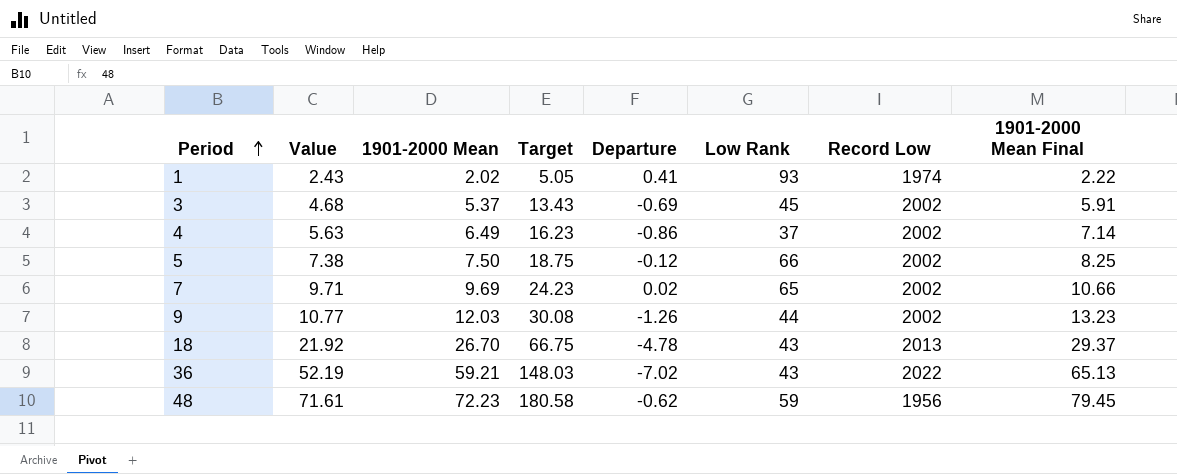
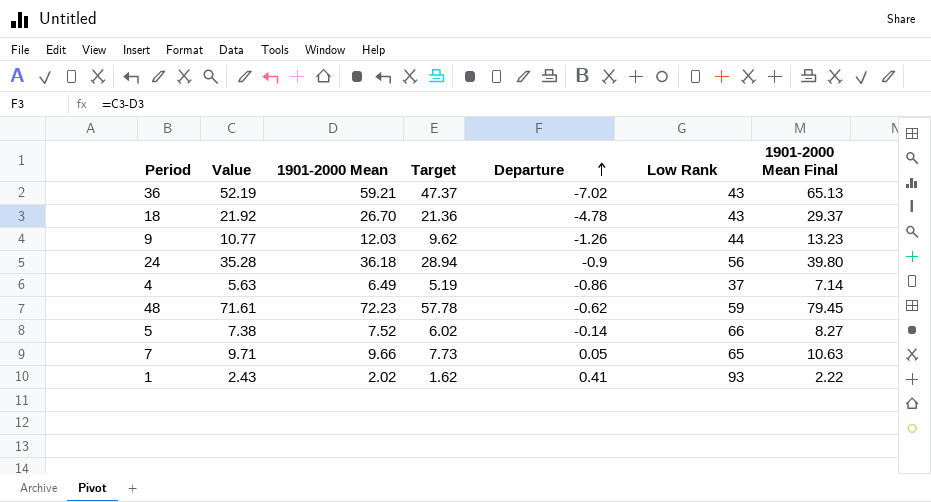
row order: Period ascending -> Departure ascending
column Record Low | position: 7 -> none
column Target | formula: [1901-2000 Mean] * 2.5 -> [1901-2000 Mean] * 0.8
row 3: 4.68 | 5.37 | 13.43 | -0.69 | 45 | 2002 | 5.91 -> none
row 24: none -> 35.28 | 36.18 | 28.94 | -0.9 | 56 | 39.80
5 | 1901-2000 Mean: 7.50 -> 7.52
5 | Departure: -0.12 -> -0.14
5 | 1901-2000 Mean Final: 8.25 -> 8.27
7 | 1901-2000 Mean: 9.69 -> 9.66
7 | Departure: 0.02 -> 0.05
7 | 1901-2000 Mean Final: 10.66 -> 10.63

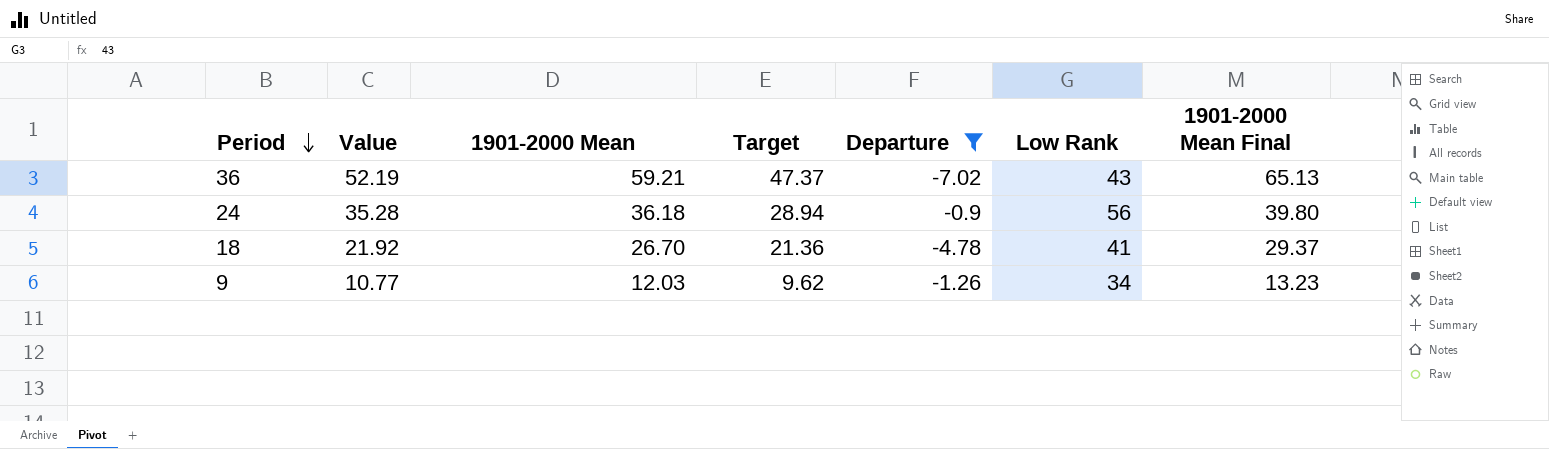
filter: none -> Departure <= -0.9
row order: Departure ascending -> Period descending
18 | Low Rank: 43 -> 41
9 | Low Rank: 44 -> 34

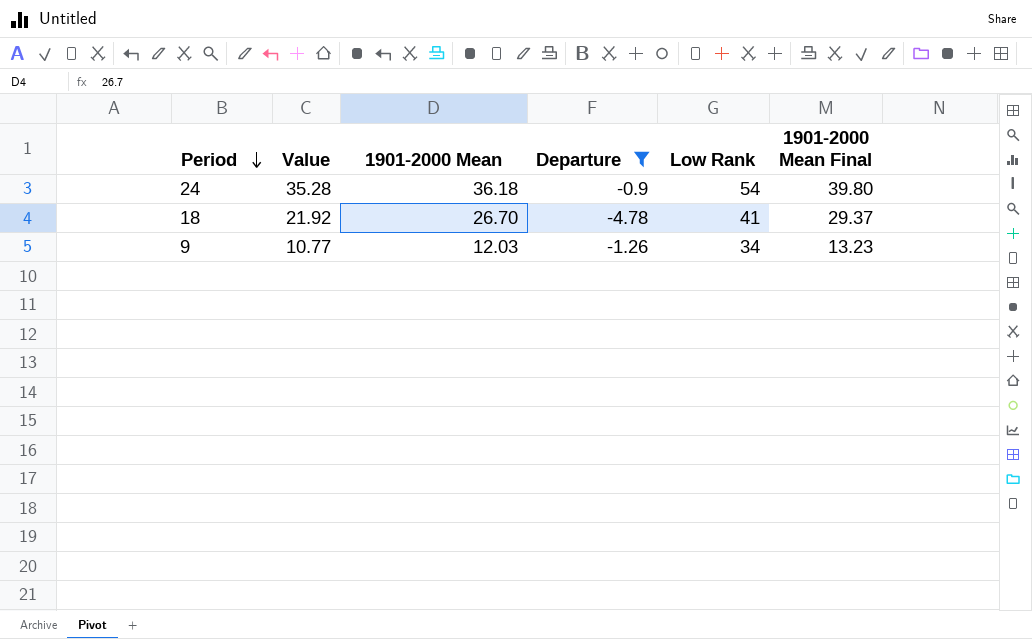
column Target | formula: [1901-2000 Mean] * 0.8 -> none
row 36: 52.19 | 59.21 | 47.37 | -7.02 | 43 | 65.13 -> none
24 | Low Rank: 56 -> 54

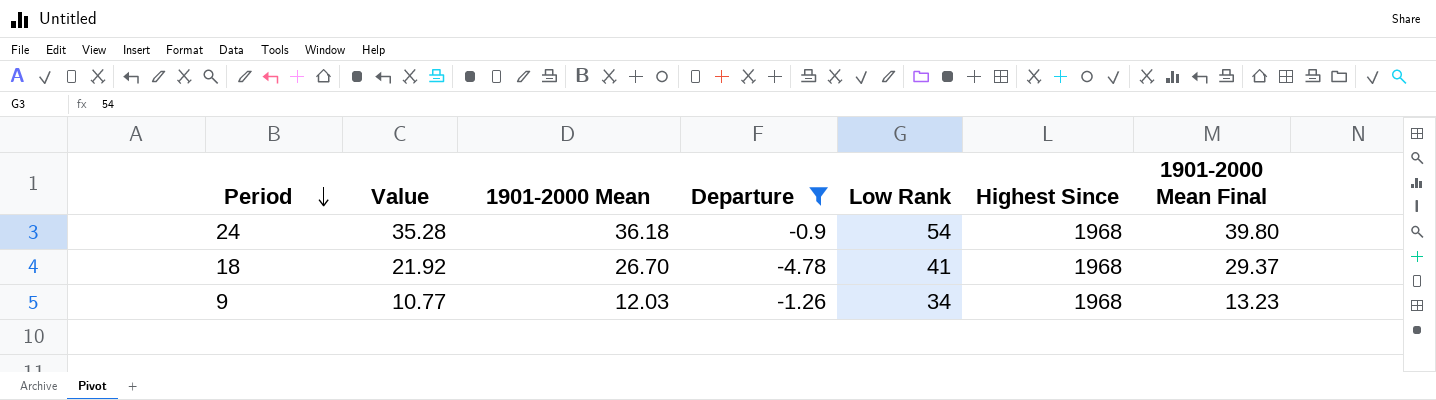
column Highest Since | position: none -> 6

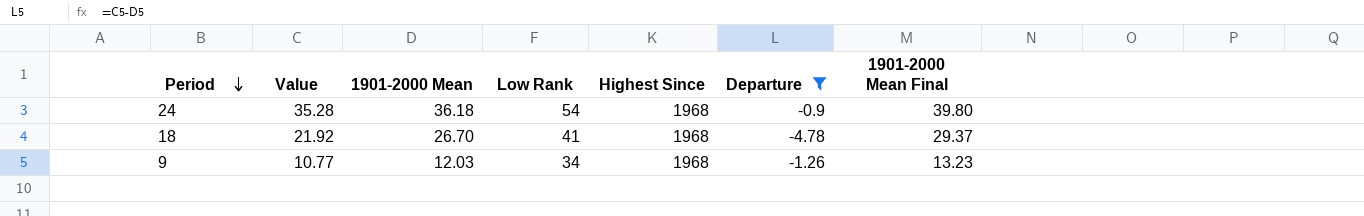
column Departure | position: 4 -> 6

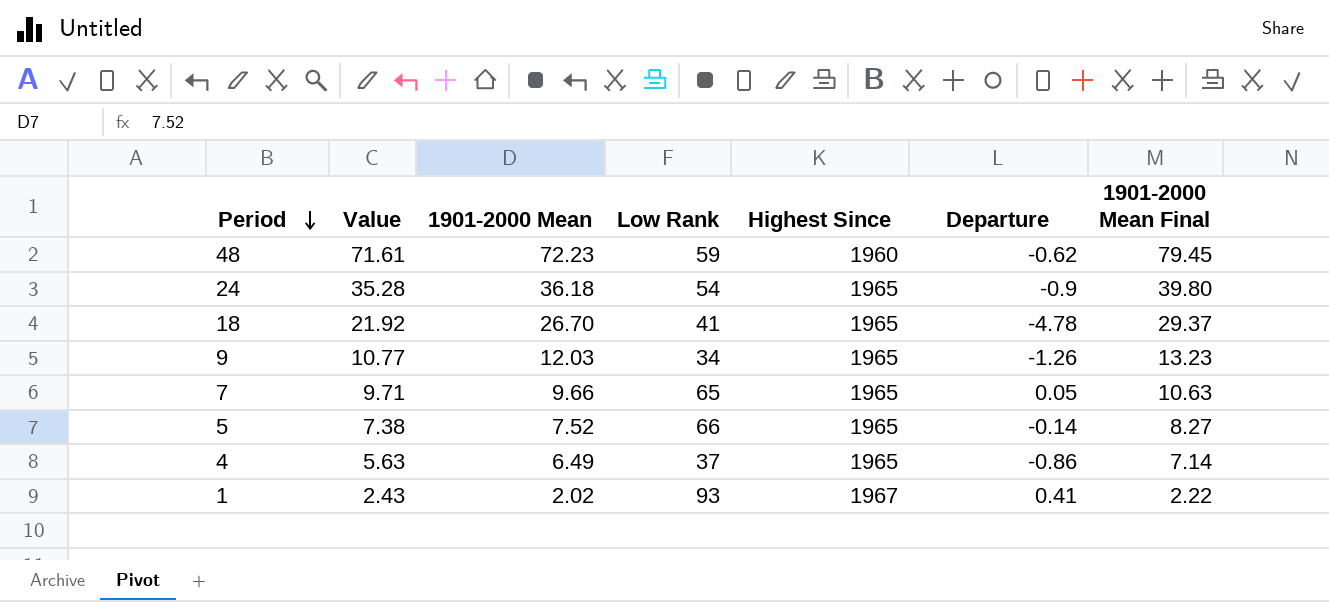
filter: Departure <= -0.9 -> none
24 | Highest Since: 1968 -> 1965
18 | Highest Since: 1968 -> 1965
9 | Highest Since: 1968 -> 1965

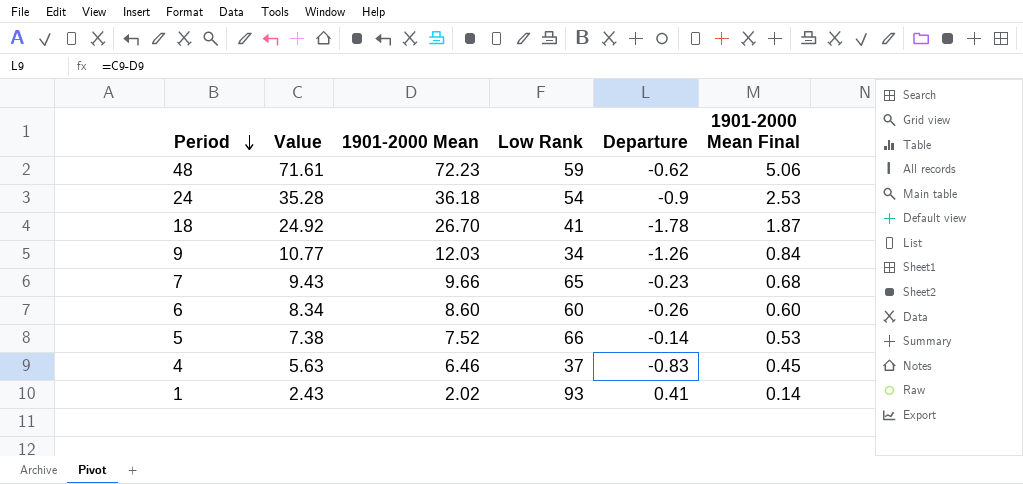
column Highest Since | position: 5 -> none
column 1901-2000 Mean Final | formula: [1901-2000 Mean] * 1.1 -> [1901-2000 Mean] * 0.07
18 | Value: 21.92 -> 24.92
18 | Departure: -4.78 -> -1.78
7 | Value: 9.71 -> 9.43
7 | Departure: 0.05 -> -0.23
row 6: none -> 8.34 | 8.60 | 60 | -0.26 | 0.60
4 | 1901-2000 Mean: 6.49 -> 6.46
4 | Departure: -0.86 -> -0.83

